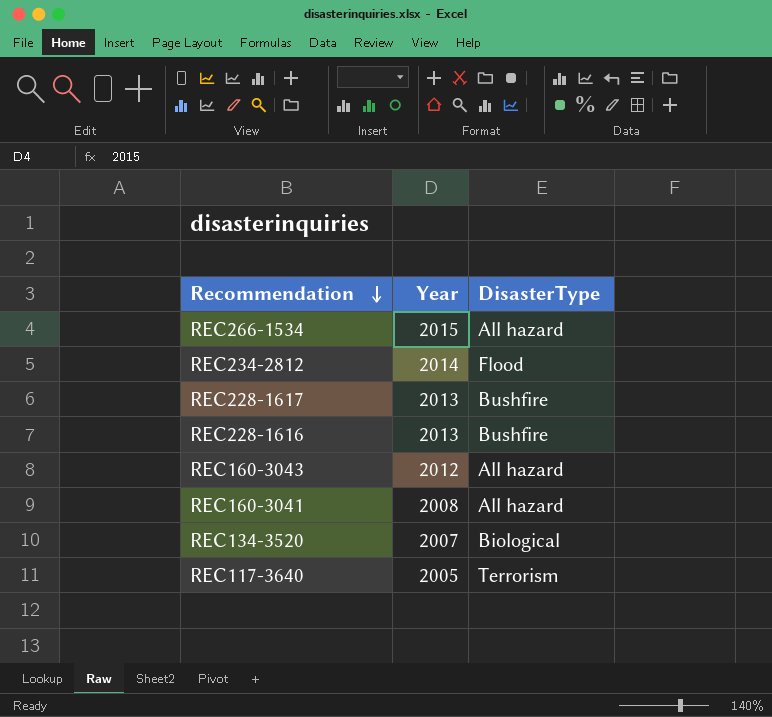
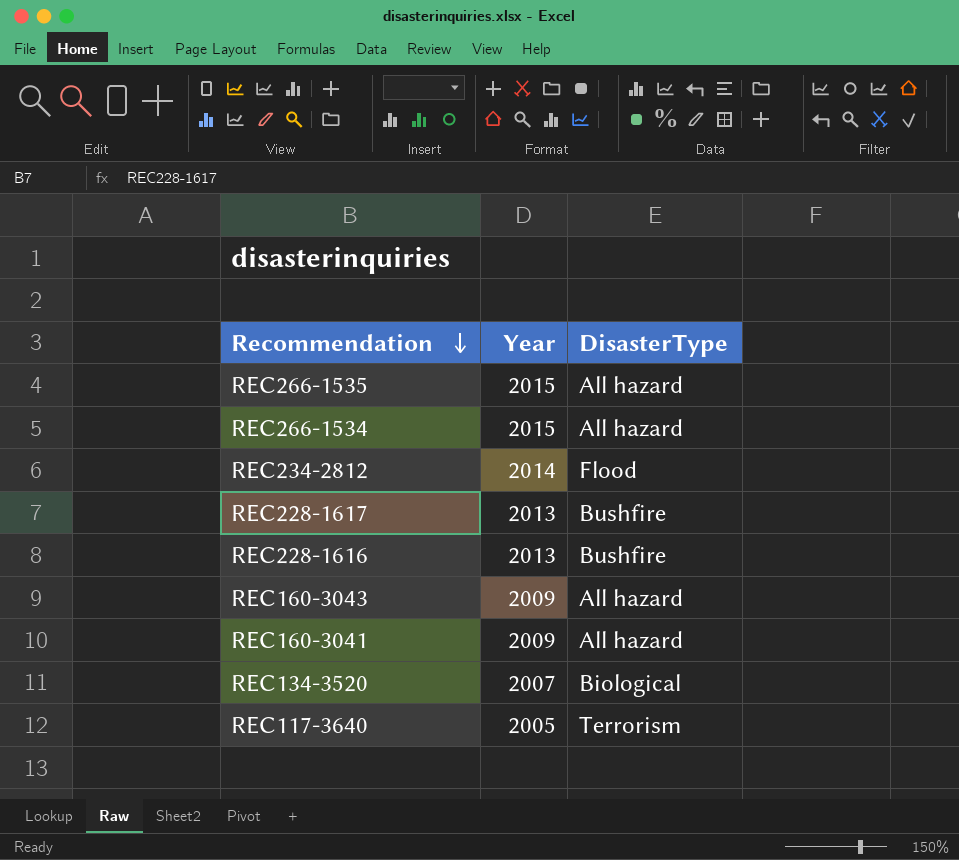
row REC266-1535: none -> 2015 | All hazard
REC160-3043 | Year: 2012 -> 2009
REC160-3041 | Year: 2008 -> 2009

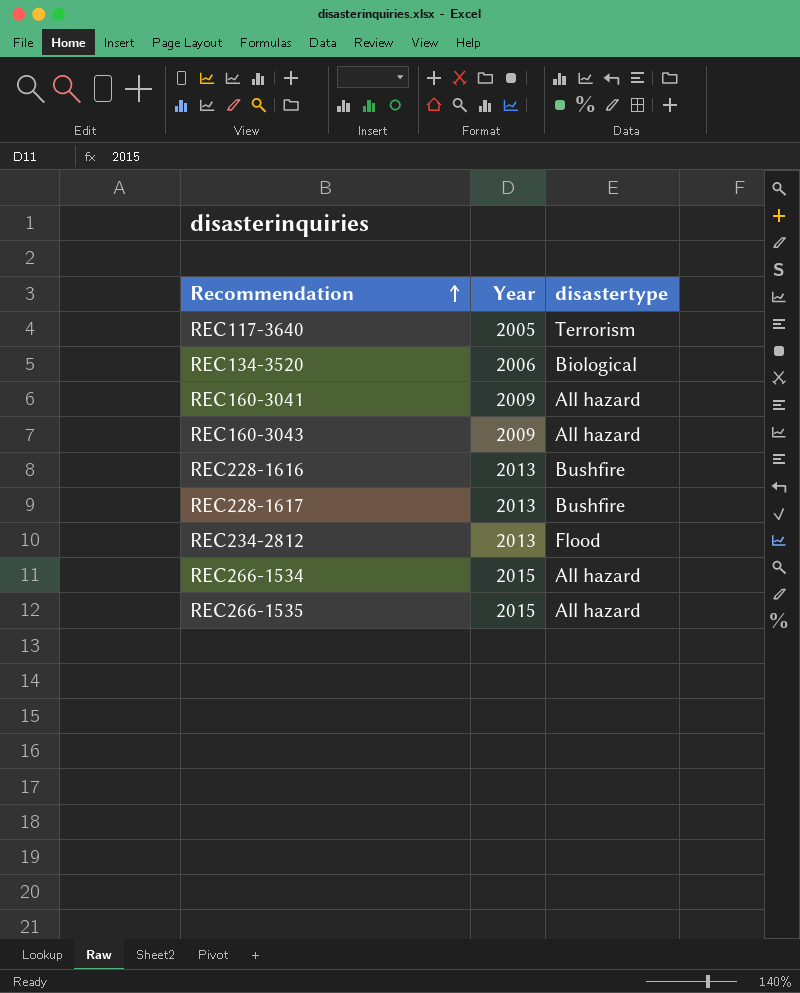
row order: Recommendation descending -> Recommendation ascending
column name: DisasterType -> disastertype
REC134-3520 | Year: 2007 -> 2006
REC234-2812 | Year: 2014 -> 2013

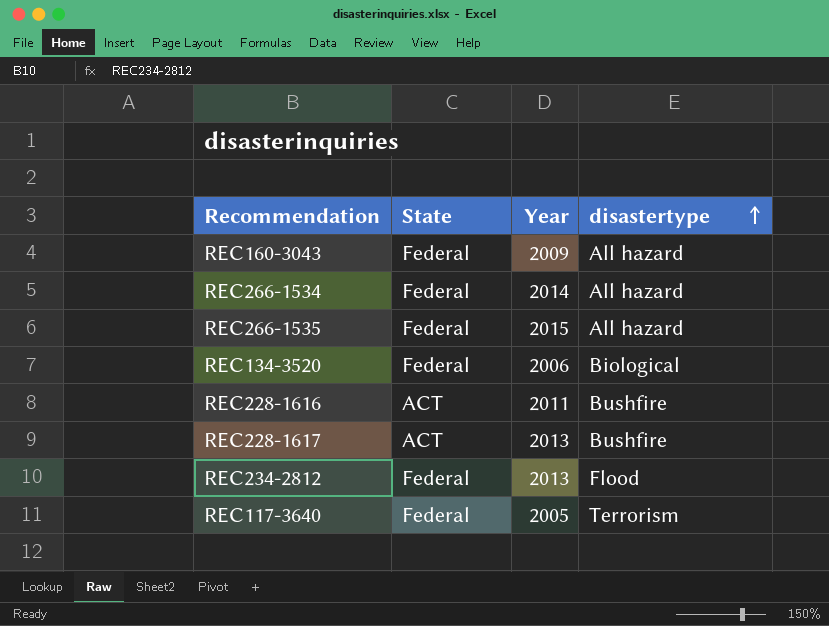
row order: Recommendation ascending -> disastertype ascending
column State | position: none -> 2
row REC160-3041: 2009 | All hazard -> none
REC266-1534 | Year: 2015 -> 2014
REC228-1616 | Year: 2013 -> 2011

